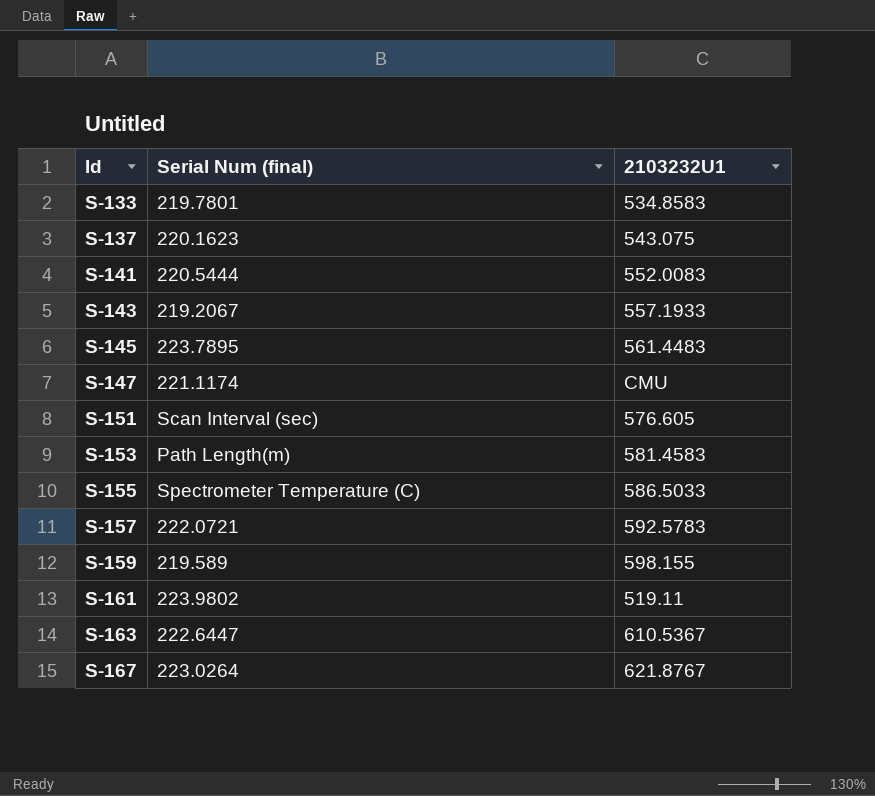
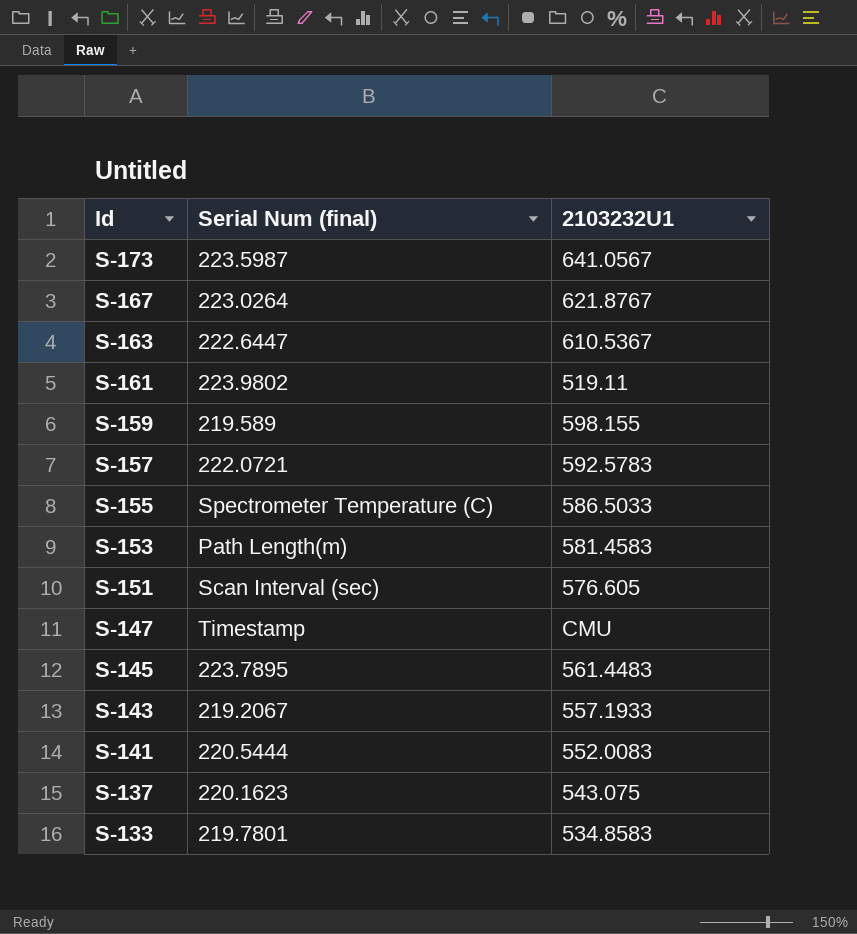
row order: Id ascending -> Id descending
row S-173: none -> 223.5987 | 641.0567
S-147 | Serial Num (final): 221.1174 -> Timestamp

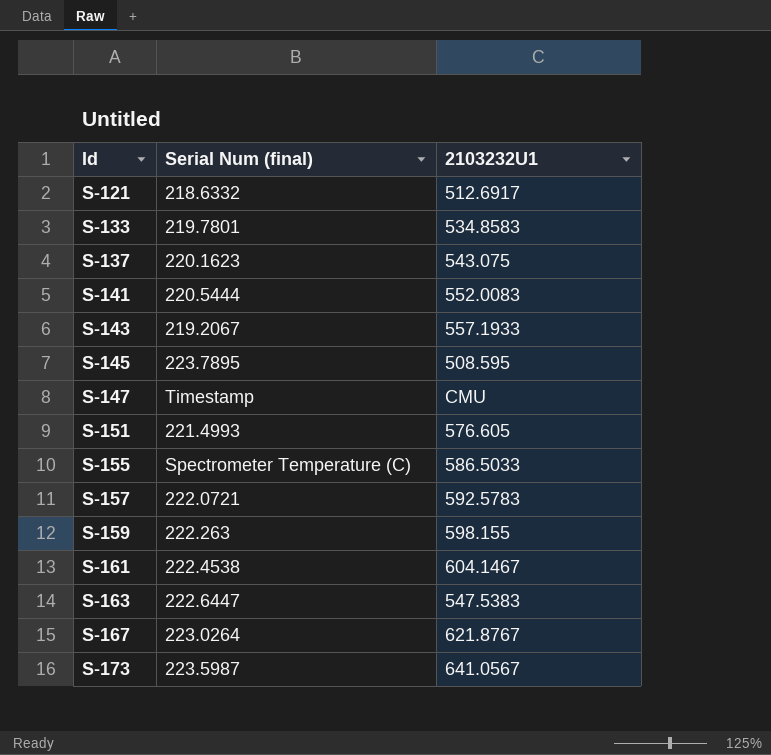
row order: Id descending -> Id ascending
row S-153: Path Length(m) | 581.4583 -> none
row S-121: none -> 218.6332 | 512.6917
S-145 | 2103232U1: 561.4483 -> 508.595
S-151 | Serial Num (final): Scan Interval (sec) -> 221.4993
S-159 | Serial Num (final): 219.589 -> 222.263
S-161 | Serial Num (final): 223.9802 -> 222.4538
S-161 | 2103232U1: 519.11 -> 604.1467
S-163 | 2103232U1: 610.5367 -> 547.5383

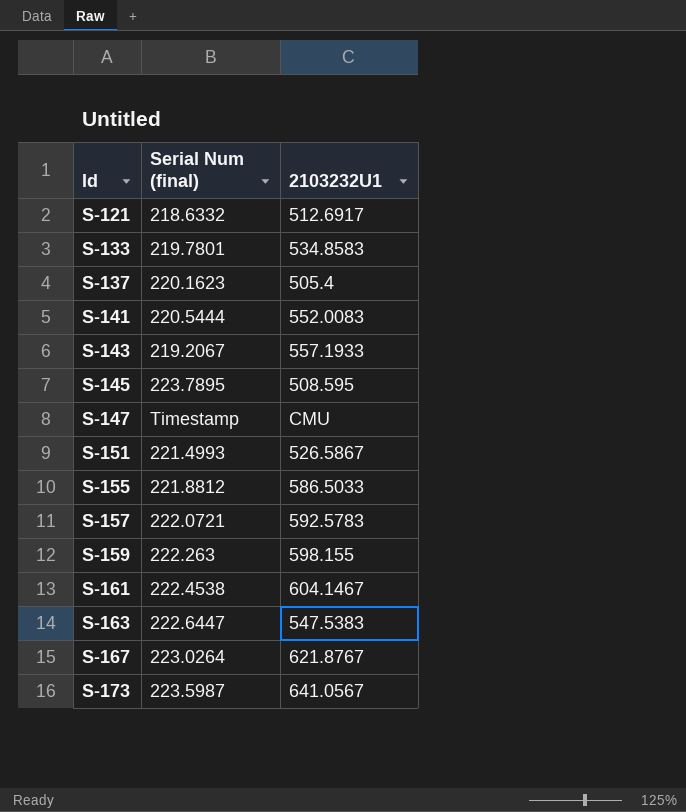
S-137 | 2103232U1: 543.075 -> 505.4
S-151 | 2103232U1: 576.605 -> 526.5867
S-155 | Serial Num (final): Spectrometer Temperature (C) -> 221.8812

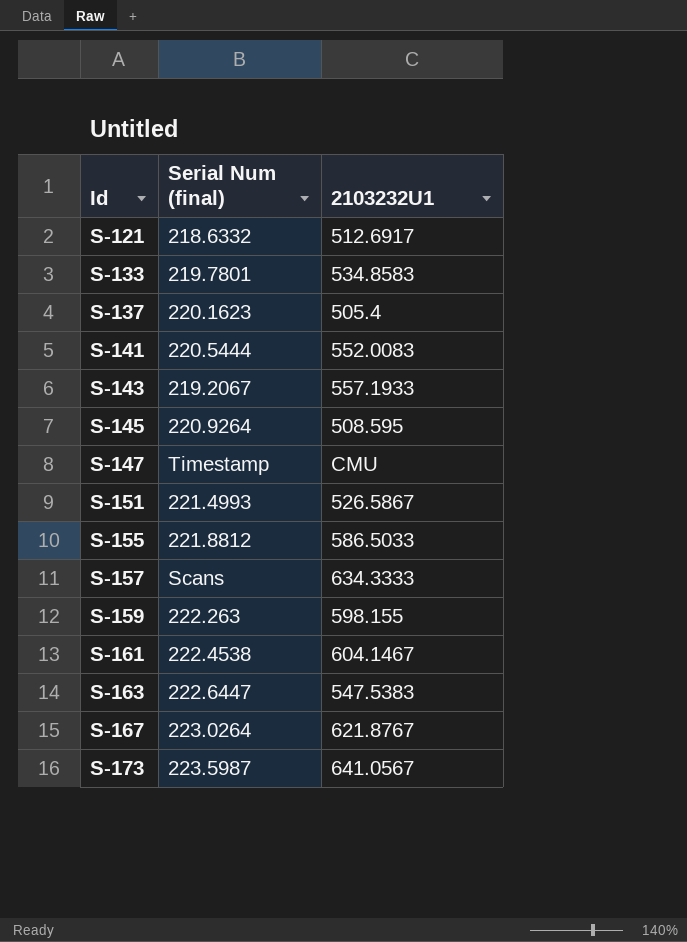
S-145 | Serial Num (final): 223.7895 -> 220.9264
S-157 | Serial Num (final): 222.0721 -> Scans
S-157 | 2103232U1: 592.5783 -> 634.3333

